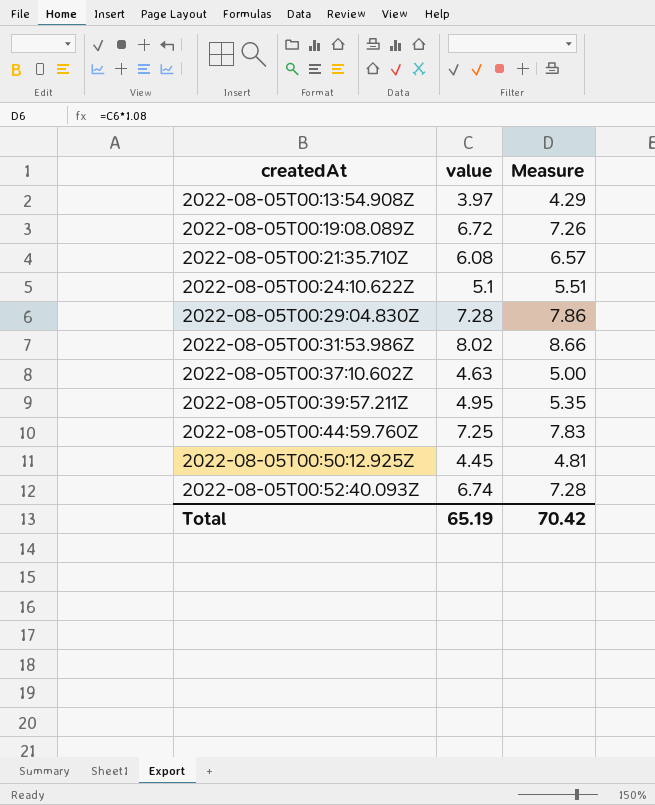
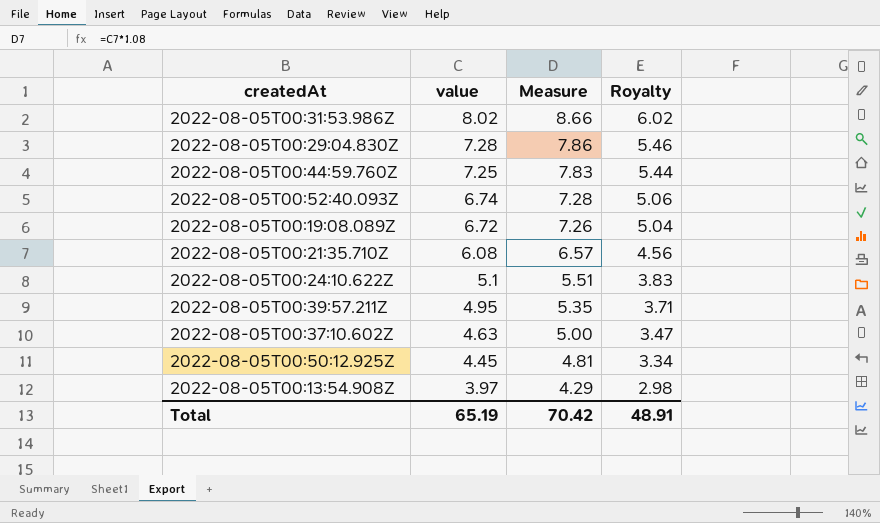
row order: createdAt ascending -> value descending
column Royalty | formula: none -> [value] * 0.75

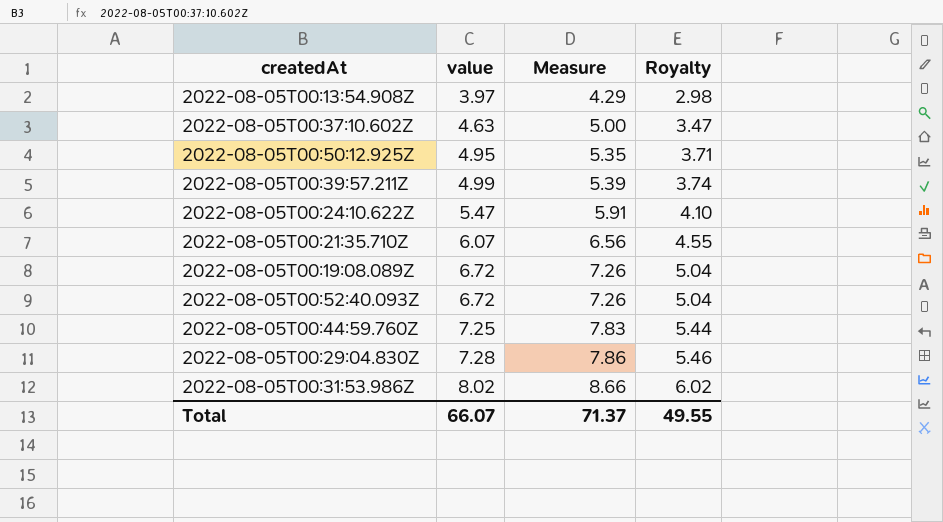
row order: value descending -> value ascending
2022-08-05T00:50:12.925Z | value: 4.45 -> 4.95
2022-08-05T00:50:12.925Z | Measure: 4.81 -> 5.35
2022-08-05T00:50:12.925Z | Royalty: 3.34 -> 3.71
2022-08-05T00:39:57.211Z | value: 4.95 -> 4.99
2022-08-05T00:39:57.211Z | Measure: 5.35 -> 5.39
2022-08-05T00:39:57.211Z | Royalty: 3.71 -> 3.74
2022-08-05T00:24:10.622Z | value: 5.1 -> 5.47
2022-08-05T00:24:10.622Z | Measure: 5.51 -> 5.91
2022-08-05T00:24:10.622Z | Royalty: 3.83 -> 4.10
2022-08-05T00:21:35.710Z | value: 6.08 -> 6.07
2022-08-05T00:21:35.710Z | Measure: 6.57 -> 6.56
2022-08-05T00:21:35.710Z | Royalty: 4.56 -> 4.55
2022-08-05T00:52:40.093Z | value: 6.74 -> 6.72
2022-08-05T00:52:40.093Z | Measure: 7.28 -> 7.26
2022-08-05T00:52:40.093Z | Royalty: 5.06 -> 5.04
Total | value: 65.19 -> 66.07
Total | Measure: 70.42 -> 71.37
Total | Royalty: 48.91 -> 49.55

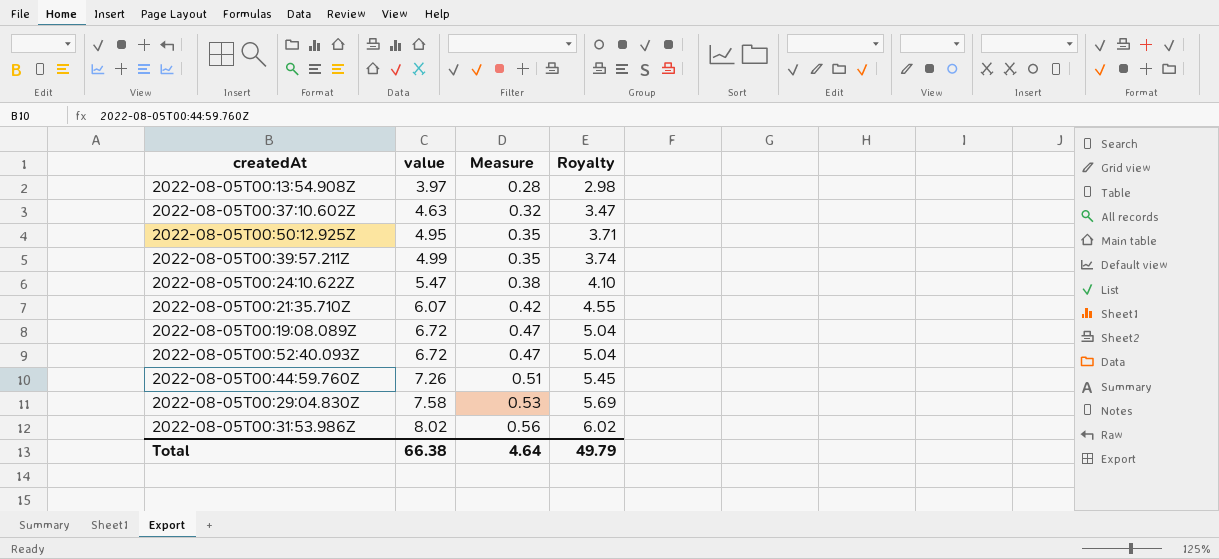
column Measure | formula: [value] * 1.08 -> [value] * 0.07
2022-08-05T00:44:59.760Z | value: 7.25 -> 7.26
2022-08-05T00:44:59.760Z | Royalty: 5.44 -> 5.45
2022-08-05T00:29:04.830Z | value: 7.28 -> 7.58
2022-08-05T00:29:04.830Z | Royalty: 5.46 -> 5.69
Total | value: 66.07 -> 66.38
Total | Measure: 71.37 -> 4.64
Total | Royalty: 49.55 -> 49.79

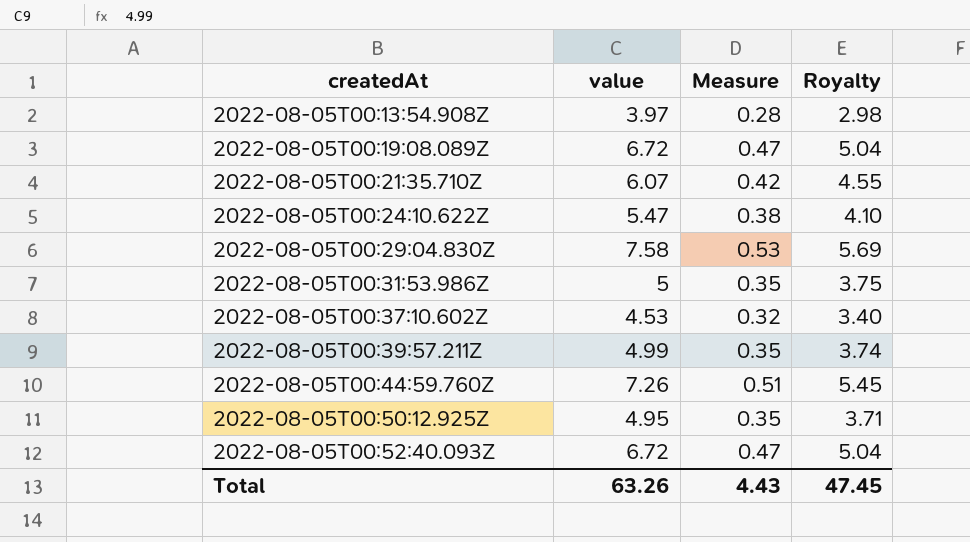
row order: value ascending -> createdAt ascending
2022-08-05T00:31:53.986Z | value: 8.02 -> 5
2022-08-05T00:31:53.986Z | Measure: 0.56 -> 0.35
2022-08-05T00:31:53.986Z | Royalty: 6.02 -> 3.75
2022-08-05T00:37:10.602Z | value: 4.63 -> 4.53
2022-08-05T00:37:10.602Z | Royalty: 3.47 -> 3.40
Total | value: 66.38 -> 63.26
Total | Measure: 4.64 -> 4.43
Total | Royalty: 49.79 -> 47.45

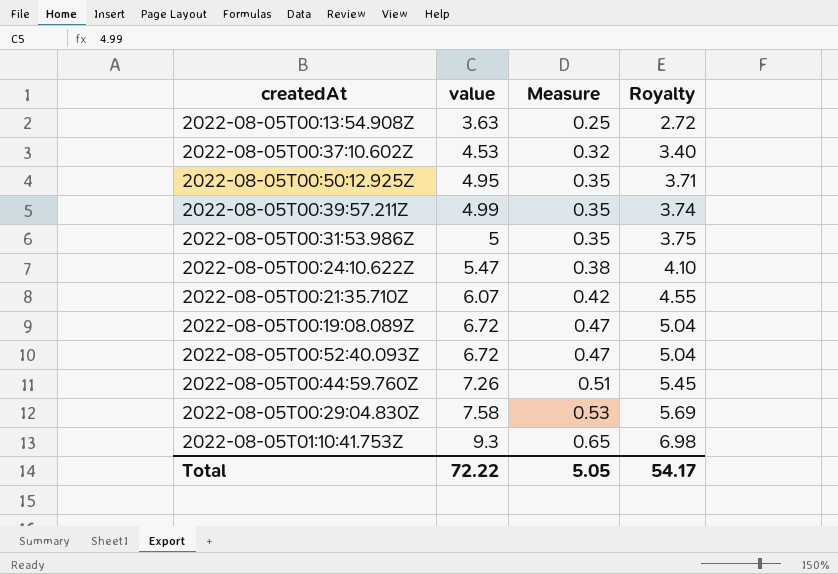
row order: createdAt ascending -> value ascending
2022-08-05T00:13:54.908Z | value: 3.97 -> 3.63
2022-08-05T00:13:54.908Z | Measure: 0.28 -> 0.25
2022-08-05T00:13:54.908Z | Royalty: 2.98 -> 2.72
row 2022-08-05T01:10:41.753Z: none -> 9.3 | 0.65 | 6.98
Total | value: 63.26 -> 72.22
Total | Measure: 4.43 -> 5.05
Total | Royalty: 47.45 -> 54.17

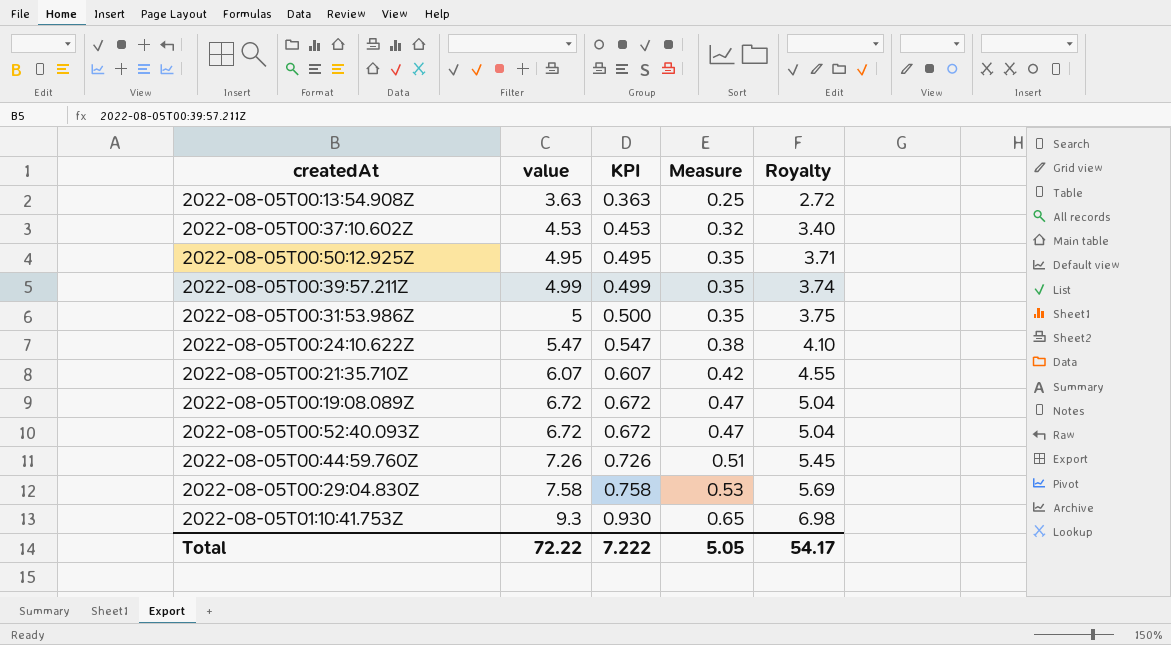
column KPI | formula: none -> [value] * 0.1

